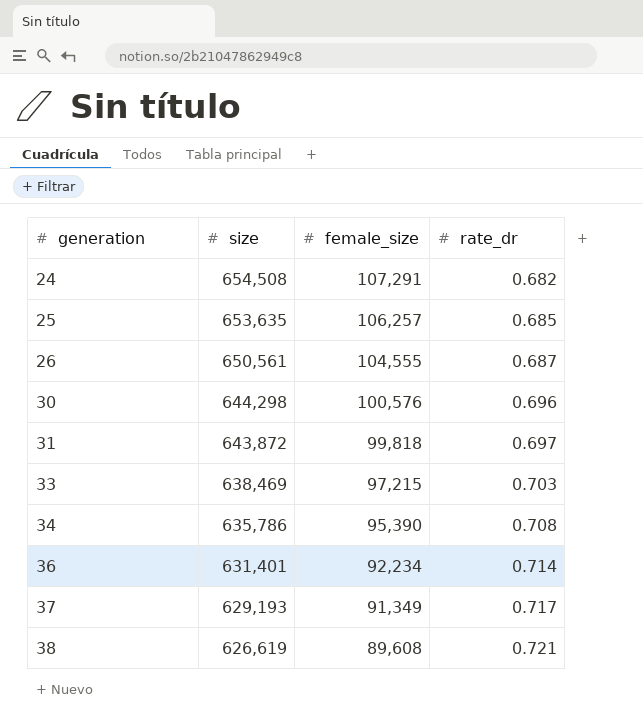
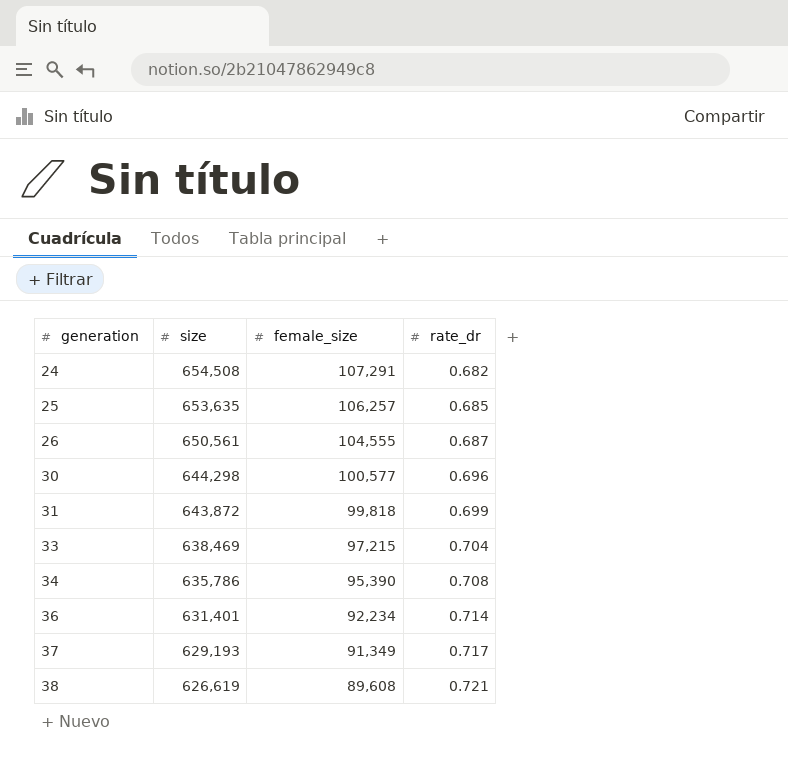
30 | female_size: 100,576 -> 100,577
31 | rate_dr: 0.697 -> 0.699
33 | rate_dr: 0.703 -> 0.704

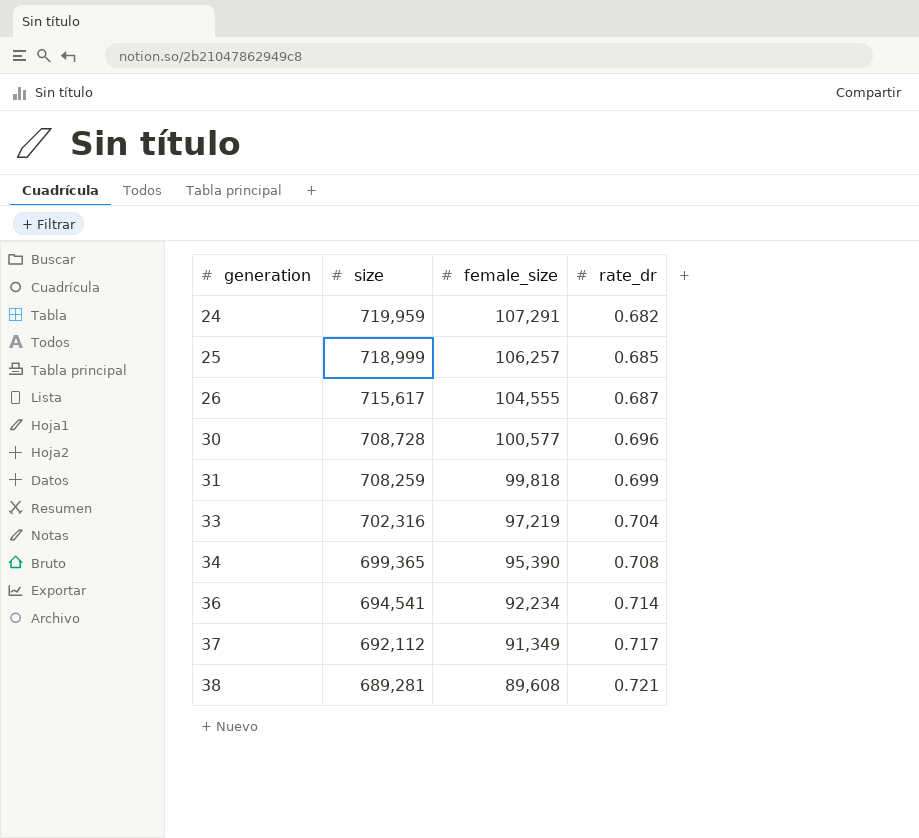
24 | size: 654,508 -> 719,959
25 | size: 653,635 -> 718,999
26 | size: 650,561 -> 715,617
30 | size: 644,298 -> 708,728
31 | size: 643,872 -> 708,259
33 | size: 638,469 -> 702,316
33 | female_size: 97,215 -> 97,219
34 | size: 635,786 -> 699,365
36 | size: 631,401 -> 694,541
37 | size: 629,193 -> 692,112
38 | size: 626,619 -> 689,281

